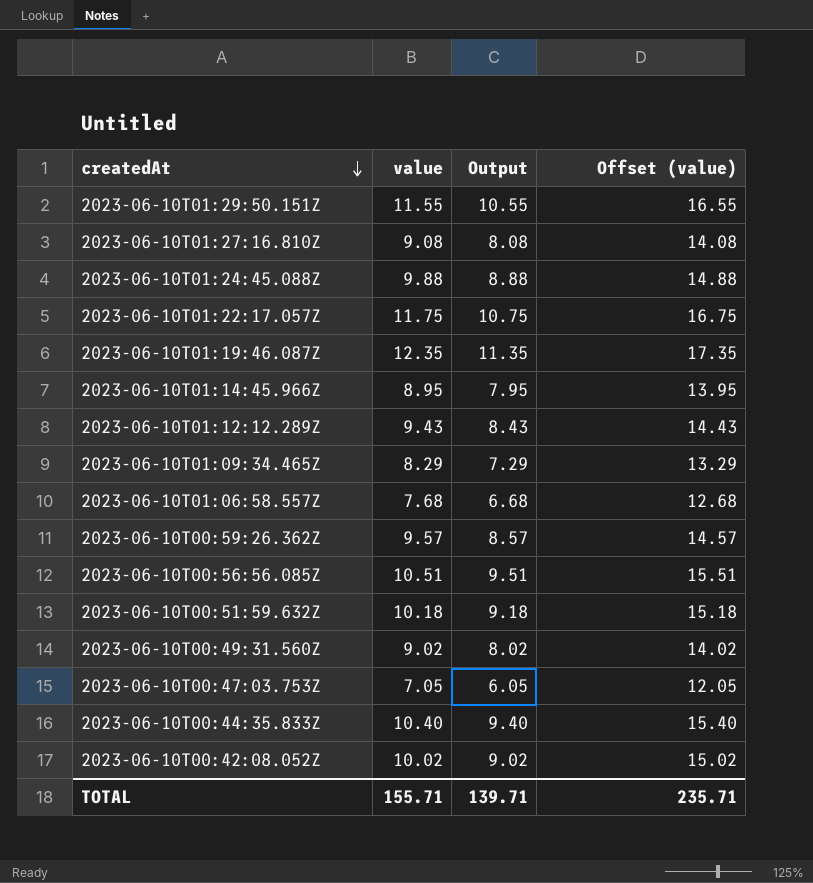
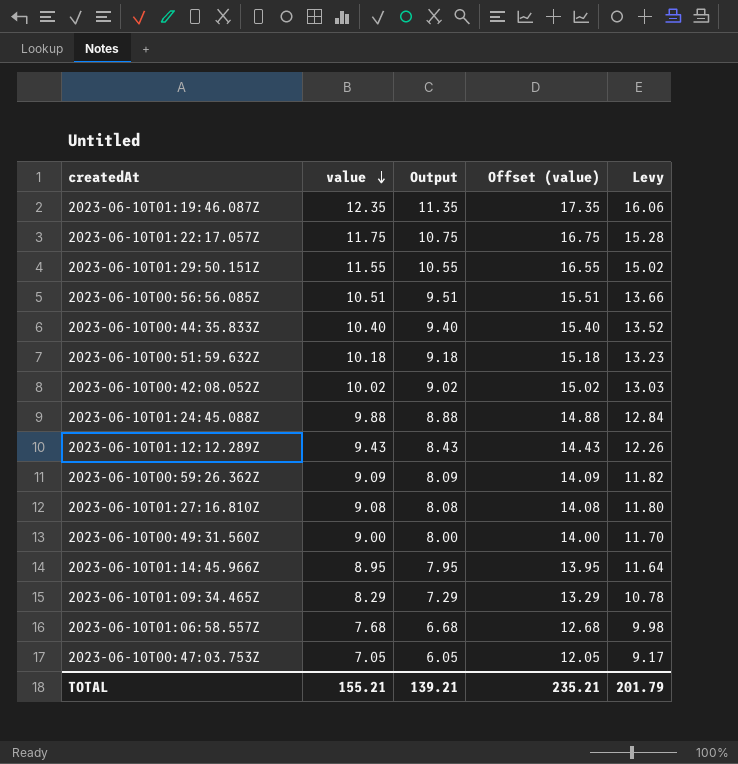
row order: createdAt descending -> value descending
column Levy | formula: none -> [value] * 1.3
2023-06-10T00:59:26.362Z | value: 9.57 -> 9.09
2023-06-10T00:59:26.362Z | Output: 8.57 -> 8.09
2023-06-10T00:59:26.362Z | Offset (value): 14.57 -> 14.09
2023-06-10T00:49:31.560Z | value: 9.02 -> 9.00
2023-06-10T00:49:31.560Z | Output: 8.02 -> 8.00
2023-06-10T00:49:31.560Z | Offset (value): 14.02 -> 14.00
TOTAL | value: 155.71 -> 155.21
TOTAL | Output: 139.71 -> 139.21
TOTAL | Offset (value): 235.71 -> 235.21

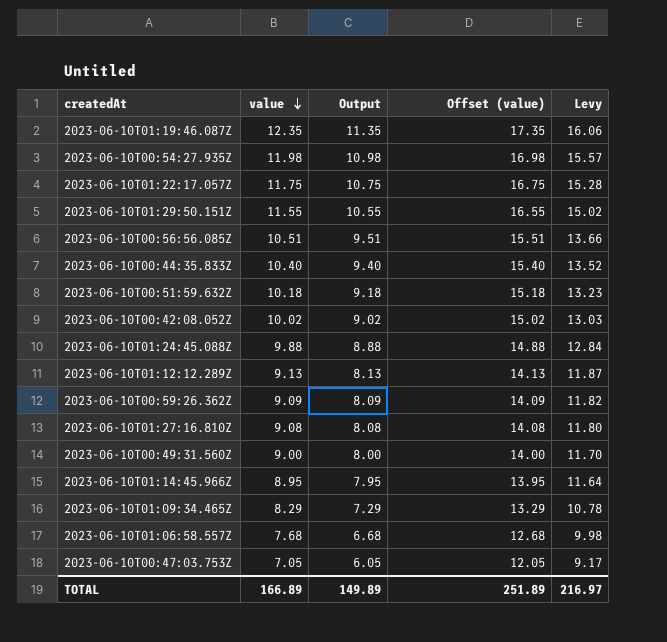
row 2023-06-10T00:54:27.935Z: none -> 11.98 | 10.98 | 16.98 | 15.57
2023-06-10T01:12:12.289Z | value: 9.43 -> 9.13
2023-06-10T01:12:12.289Z | Output: 8.43 -> 8.13
2023-06-10T01:12:12.289Z | Offset (value): 14.43 -> 14.13
2023-06-10T01:12:12.289Z | Levy: 12.26 -> 11.87
TOTAL | value: 155.21 -> 166.89
TOTAL | Output: 139.21 -> 149.89
TOTAL | Offset (value): 235.21 -> 251.89
TOTAL | Levy: 201.79 -> 216.97

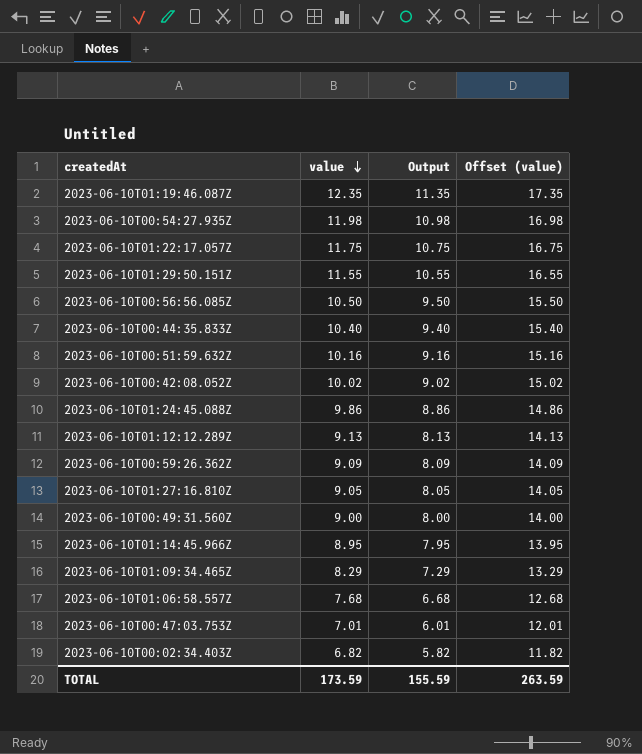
column Levy | formula: [value] * 1.3 -> none
2023-06-10T00:56:56.085Z | value: 10.51 -> 10.50
2023-06-10T00:56:56.085Z | Output: 9.51 -> 9.50
2023-06-10T00:56:56.085Z | Offset (value): 15.51 -> 15.50
2023-06-10T00:51:59.632Z | value: 10.18 -> 10.16
2023-06-10T00:51:59.632Z | Output: 9.18 -> 9.16
2023-06-10T00:51:59.632Z | Offset (value): 15.18 -> 15.16
2023-06-10T01:24:45.088Z | value: 9.88 -> 9.86
2023-06-10T01:24:45.088Z | Output: 8.88 -> 8.86
2023-06-10T01:24:45.088Z | Offset (value): 14.88 -> 14.86
2023-06-10T01:27:16.810Z | value: 9.08 -> 9.05
2023-06-10T01:27:16.810Z | Output: 8.08 -> 8.05
2023-06-10T01:27:16.810Z | Offset (value): 14.08 -> 14.05
2023-06-10T00:47:03.753Z | value: 7.05 -> 7.01
2023-06-10T00:47:03.753Z | Output: 6.05 -> 6.01
2023-06-10T00:47:03.753Z | Offset (value): 12.05 -> 12.01
row 2023-06-10T00:02:34.403Z: none -> 6.82 | 5.82 | 11.82
TOTAL | value: 166.89 -> 173.59
TOTAL | Output: 149.89 -> 155.59
TOTAL | Offset (value): 251.89 -> 263.59

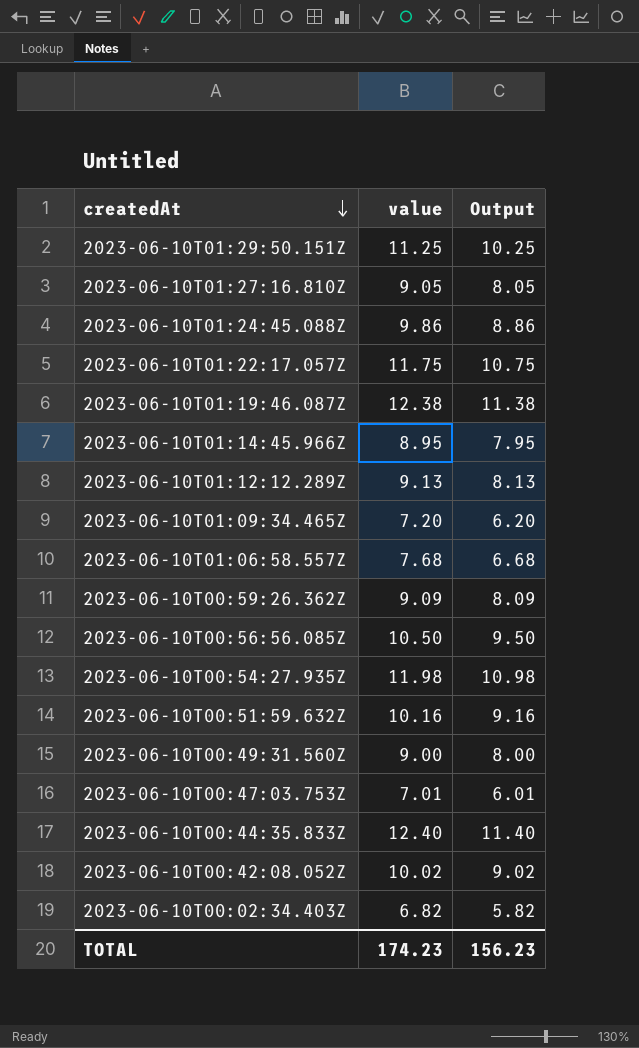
row order: value descending -> createdAt descending
column Offset (value) | formula: [value] + 5 -> none
2023-06-10T01:29:50.151Z | value: 11.55 -> 11.25
2023-06-10T01:29:50.151Z | Output: 10.55 -> 10.25
2023-06-10T01:19:46.087Z | value: 12.35 -> 12.38
2023-06-10T01:19:46.087Z | Output: 11.35 -> 11.38
2023-06-10T01:09:34.465Z | value: 8.29 -> 7.20
2023-06-10T01:09:34.465Z | Output: 7.29 -> 6.20
2023-06-10T00:44:35.833Z | value: 10.40 -> 12.40
2023-06-10T00:44:35.833Z | Output: 9.40 -> 11.40
TOTAL | value: 173.59 -> 174.23
TOTAL | Output: 155.59 -> 156.23

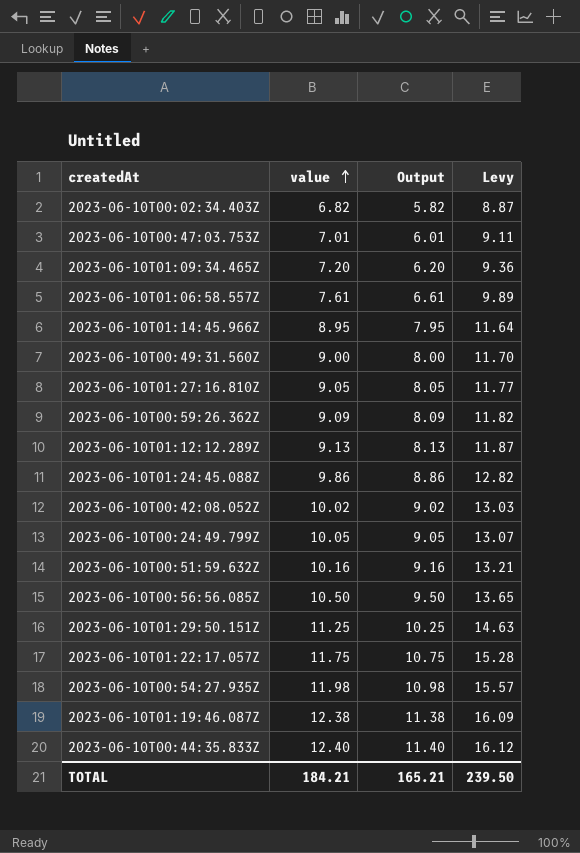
row order: createdAt descending -> value ascending
column Levy | formula: none -> [value] * 1.3
2023-06-10T01:06:58.557Z | value: 7.68 -> 7.61
2023-06-10T01:06:58.557Z | Output: 6.68 -> 6.61
row 2023-06-10T00:24:49.799Z: none -> 10.05 | 9.05 | 13.07
TOTAL | value: 174.23 -> 184.21
TOTAL | Output: 156.23 -> 165.21

